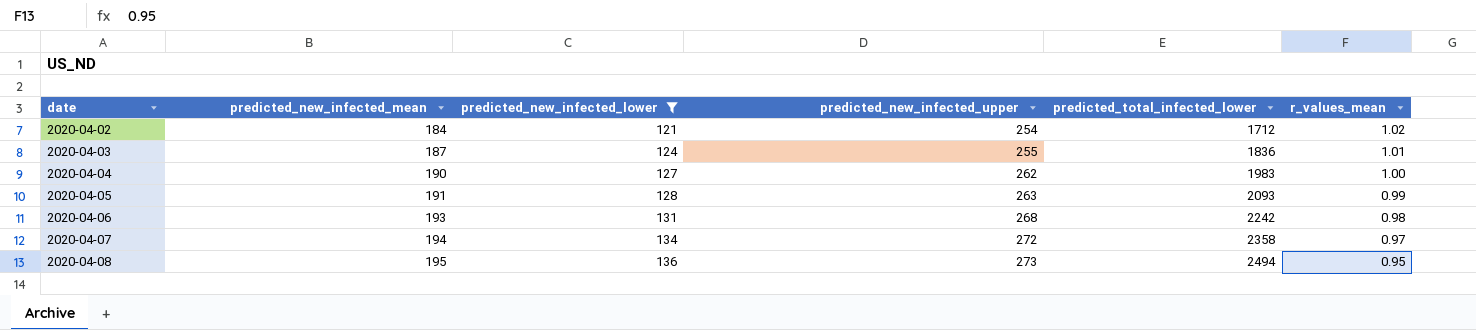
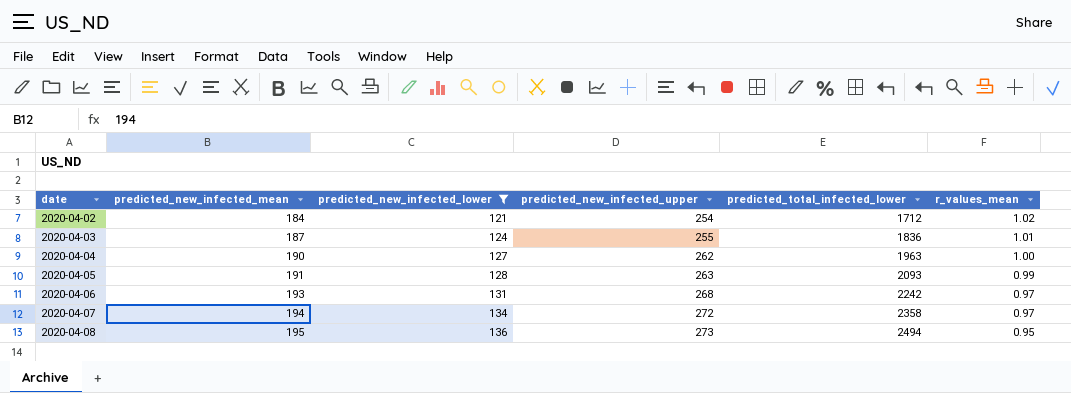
2020-04-04 | predicted_total_infected_lower: 1983 -> 1963
2020-04-06 | r_values_mean: 0.98 -> 0.97

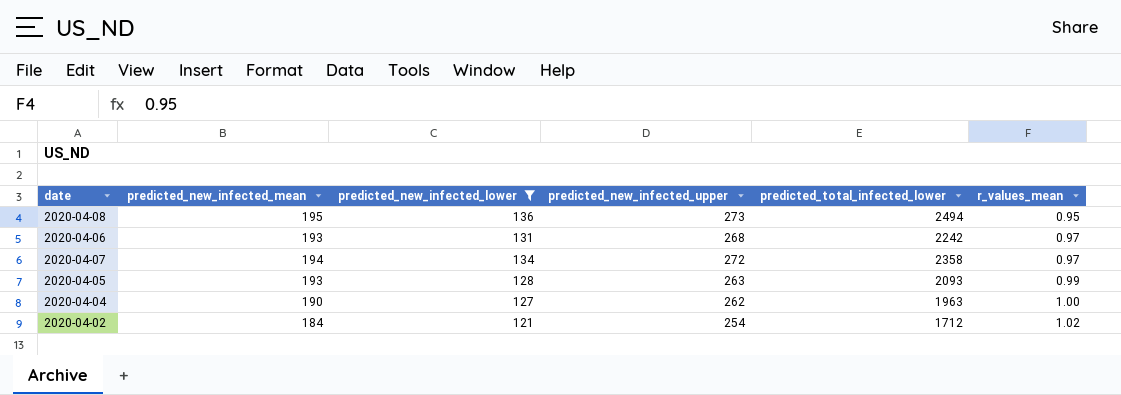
row order: date ascending -> r_values_mean ascending
row 2020-04-03: 187 | 124 | 255 | 1836 | 1.01 -> none
2020-04-05 | predicted_new_infected_mean: 191 -> 193

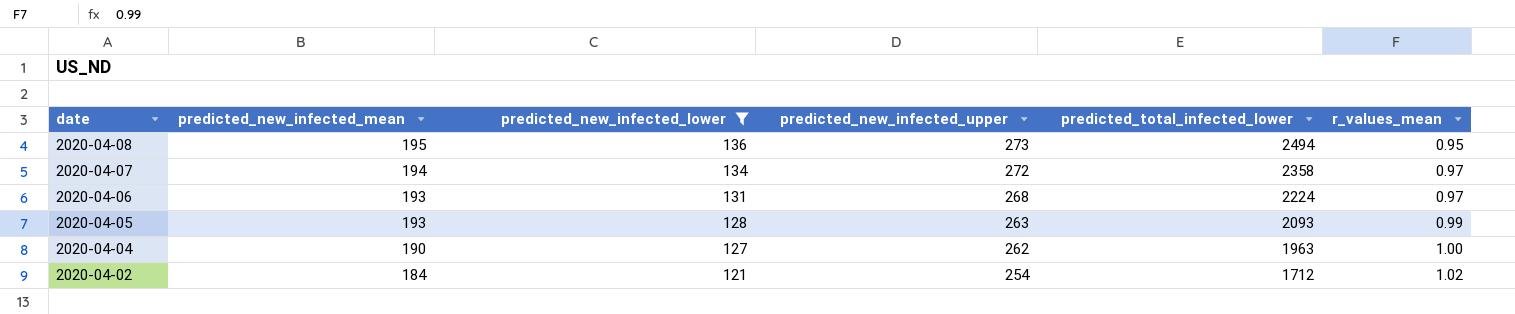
row order: r_values_mean ascending -> date descending
2020-04-06 | predicted_total_infected_lower: 2242 -> 2224

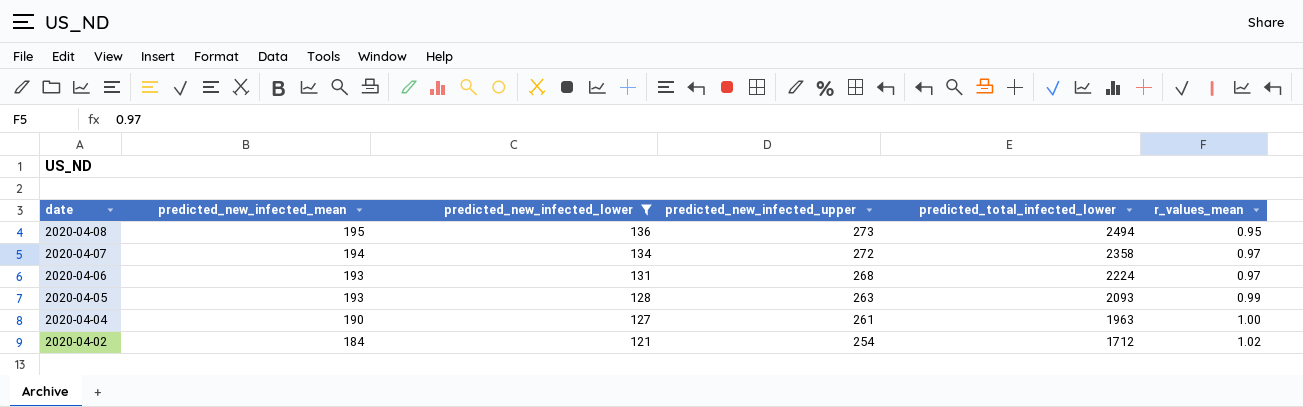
2020-04-04 | predicted_new_infected_upper: 262 -> 261

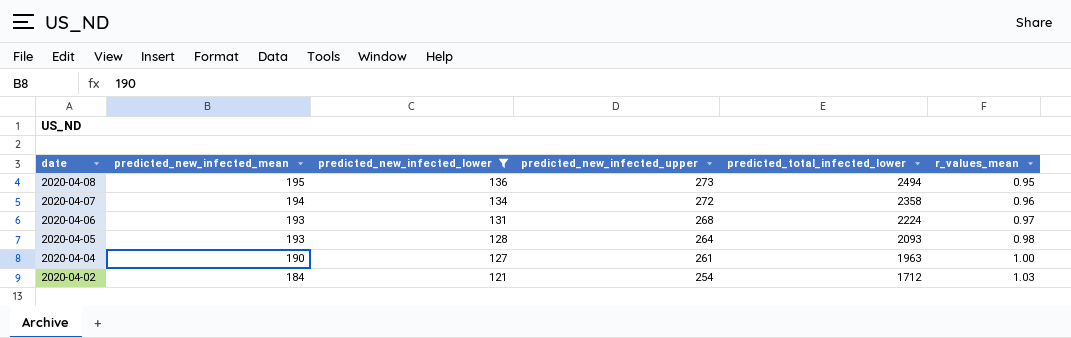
2020-04-07 | r_values_mean: 0.97 -> 0.96
2020-04-05 | predicted_new_infected_upper: 263 -> 264
2020-04-05 | r_values_mean: 0.99 -> 0.98
2020-04-02 | r_values_mean: 1.02 -> 1.03

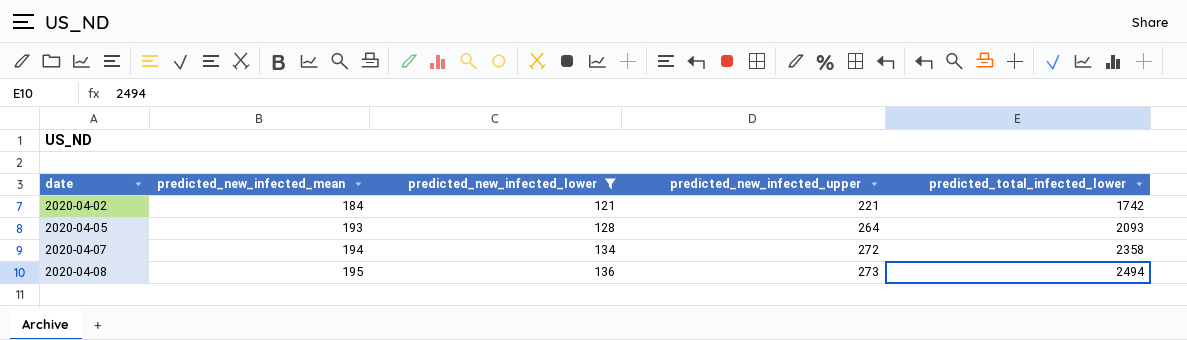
row order: date descending -> date ascending
column r_values_mean | position: 6 -> none
row 2020-04-06: 193 | 131 | 268 | 2224 | 0.97 -> none
row 2020-04-04: 190 | 127 | 261 | 1963 | 1.00 -> none
2020-04-02 | predicted_new_infected_upper: 254 -> 221
2020-04-02 | predicted_total_infected_lower: 1712 -> 1742

